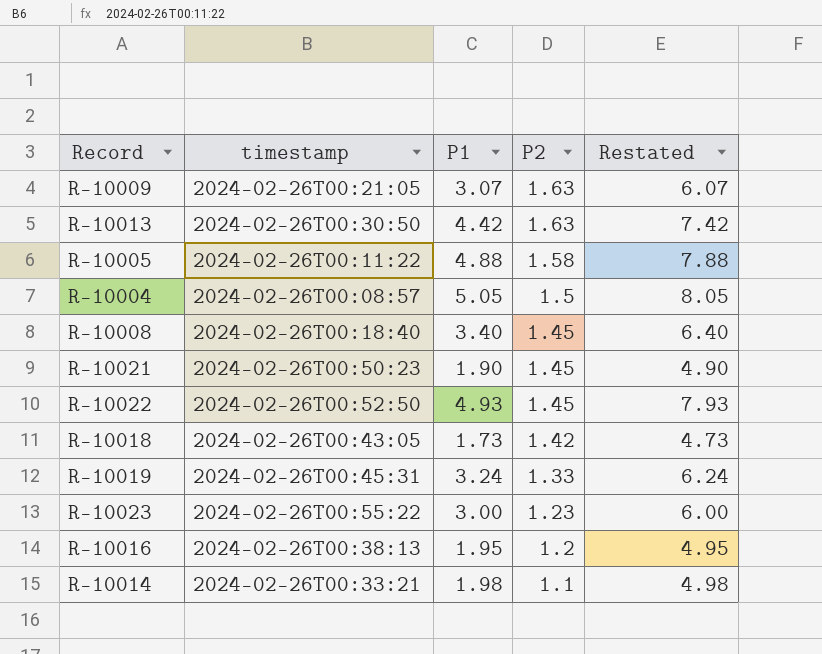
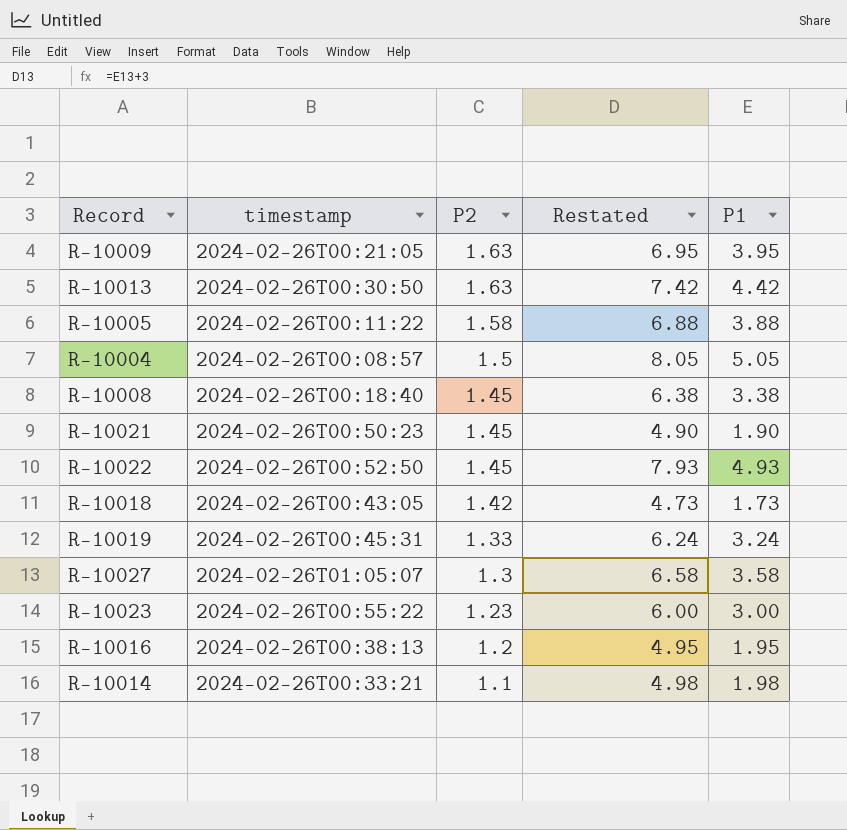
column P1 | position: 3 -> 5
R-10009 | Restated: 6.07 -> 6.95
R-10009 | P1: 3.07 -> 3.95
R-10005 | Restated: 7.88 -> 6.88
R-10005 | P1: 4.88 -> 3.88
R-10008 | Restated: 6.40 -> 6.38
R-10008 | P1: 3.40 -> 3.38
row R-10027: none -> 2024-02-26T01:05:07 | 1.3 | 6.58 | 3.58

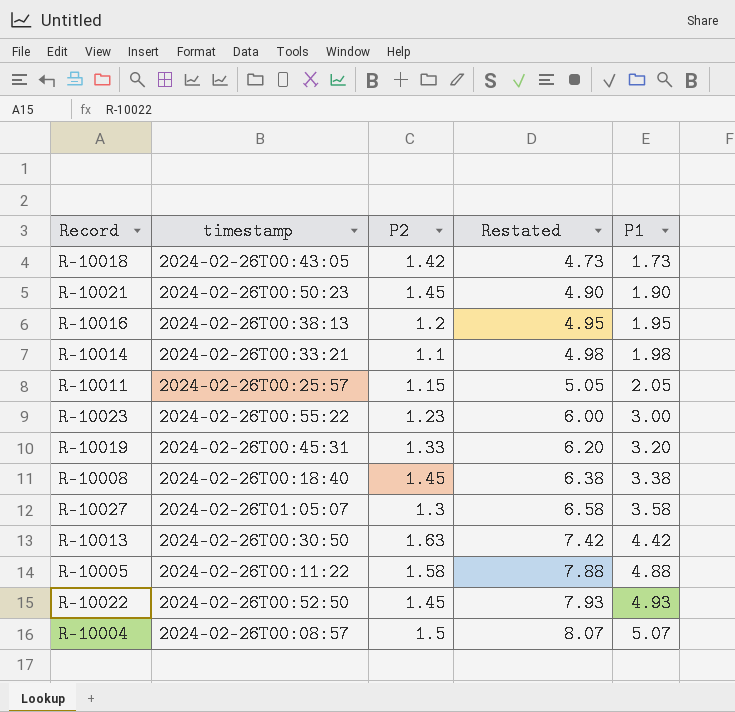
row order: P2 descending -> Restated ascending
row R-10009: 2024-02-26T00:21:05 | 1.63 | 6.95 | 3.95 -> none
row R-10011: none -> 2024-02-26T00:25:57 | 1.15 | 5.05 | 2.05
R-10019 | Restated: 6.24 -> 6.20
R-10019 | P1: 3.24 -> 3.20
R-10005 | Restated: 6.88 -> 7.88
R-10005 | P1: 3.88 -> 4.88
R-10004 | Restated: 8.05 -> 8.07
R-10004 | P1: 5.05 -> 5.07

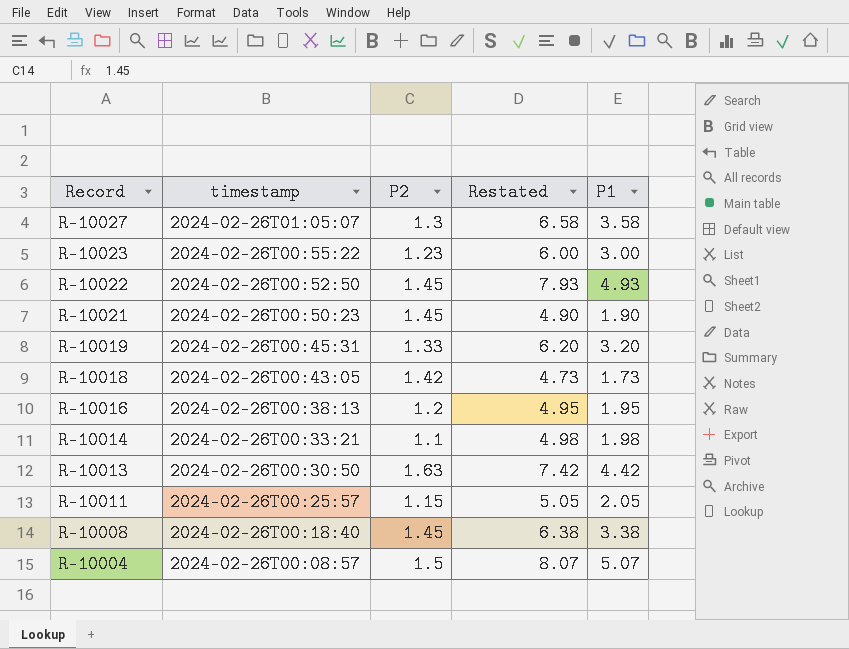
row order: Restated ascending -> Record descending
row R-10005: 2024-02-26T00:11:22 | 1.58 | 7.88 | 4.88 -> none

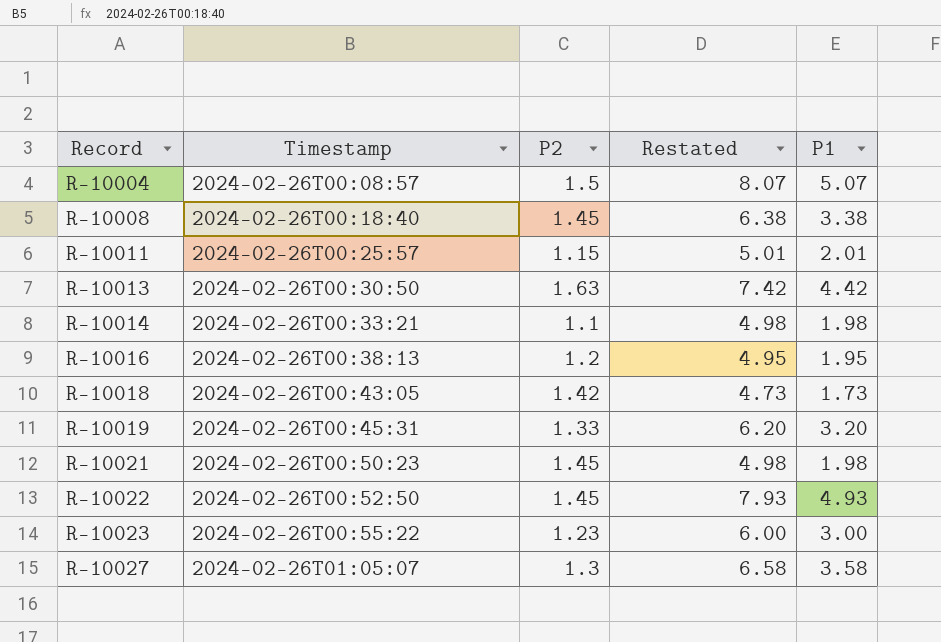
row order: Record descending -> Record ascending
column name: timestamp -> Timestamp
R-10011 | Restated: 5.05 -> 5.01
R-10011 | P1: 2.05 -> 2.01
R-10021 | Restated: 4.90 -> 4.98
R-10021 | P1: 1.90 -> 1.98

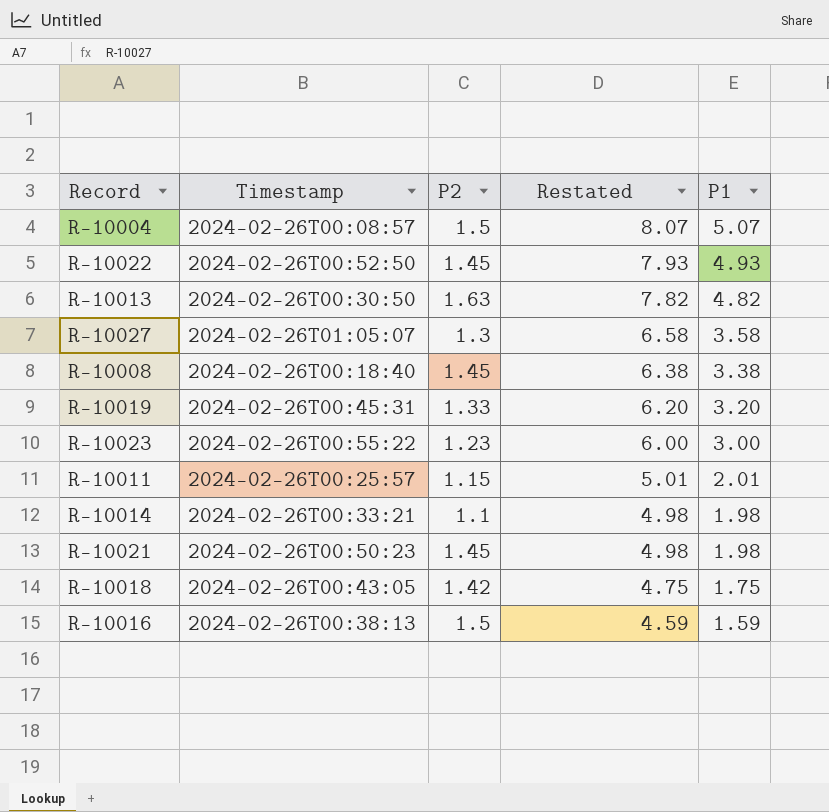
row order: Record ascending -> Restated descending
R-10013 | Restated: 7.42 -> 7.82
R-10013 | P1: 4.42 -> 4.82
R-10018 | Restated: 4.73 -> 4.75
R-10018 | P1: 1.73 -> 1.75
R-10016 | P2: 1.2 -> 1.5
R-10016 | Restated: 4.95 -> 4.59
R-10016 | P1: 1.95 -> 1.59

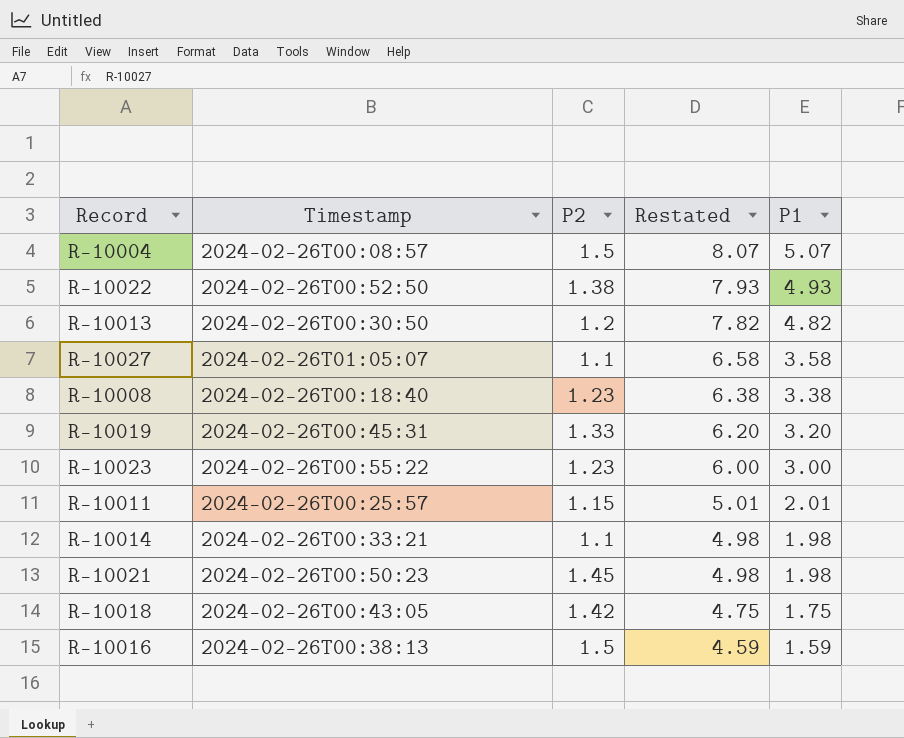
R-10022 | P2: 1.45 -> 1.38
R-10013 | P2: 1.63 -> 1.2
R-10027 | P2: 1.3 -> 1.1
R-10008 | P2: 1.45 -> 1.23

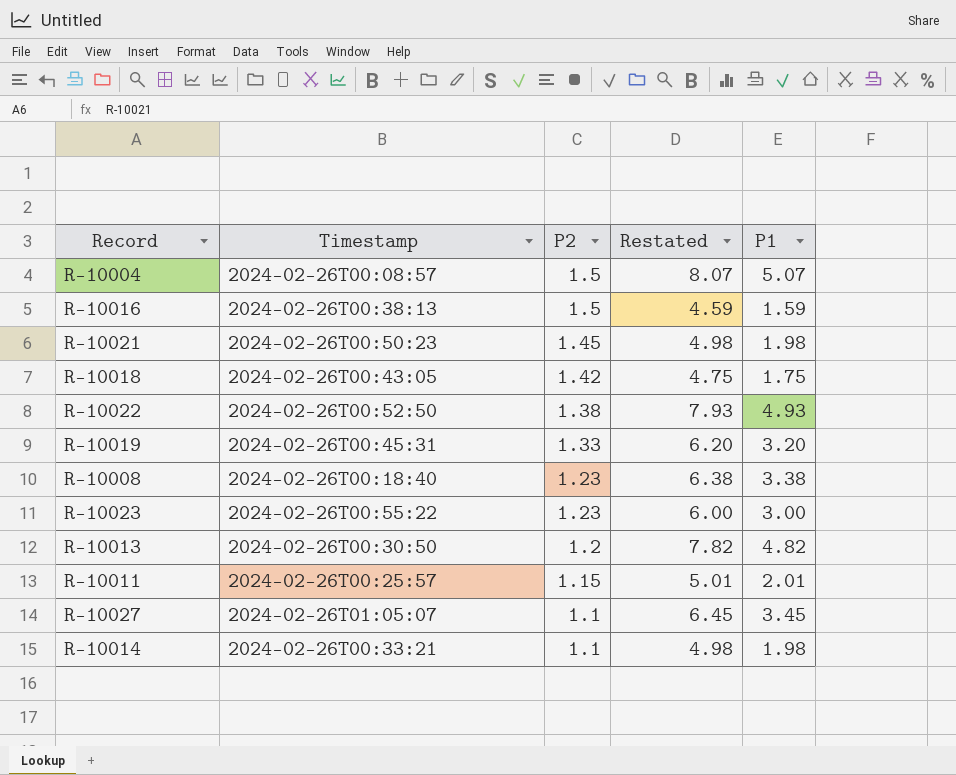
row order: Restated descending -> P2 descending
R-10027 | Restated: 6.58 -> 6.45
R-10027 | P1: 3.58 -> 3.45

